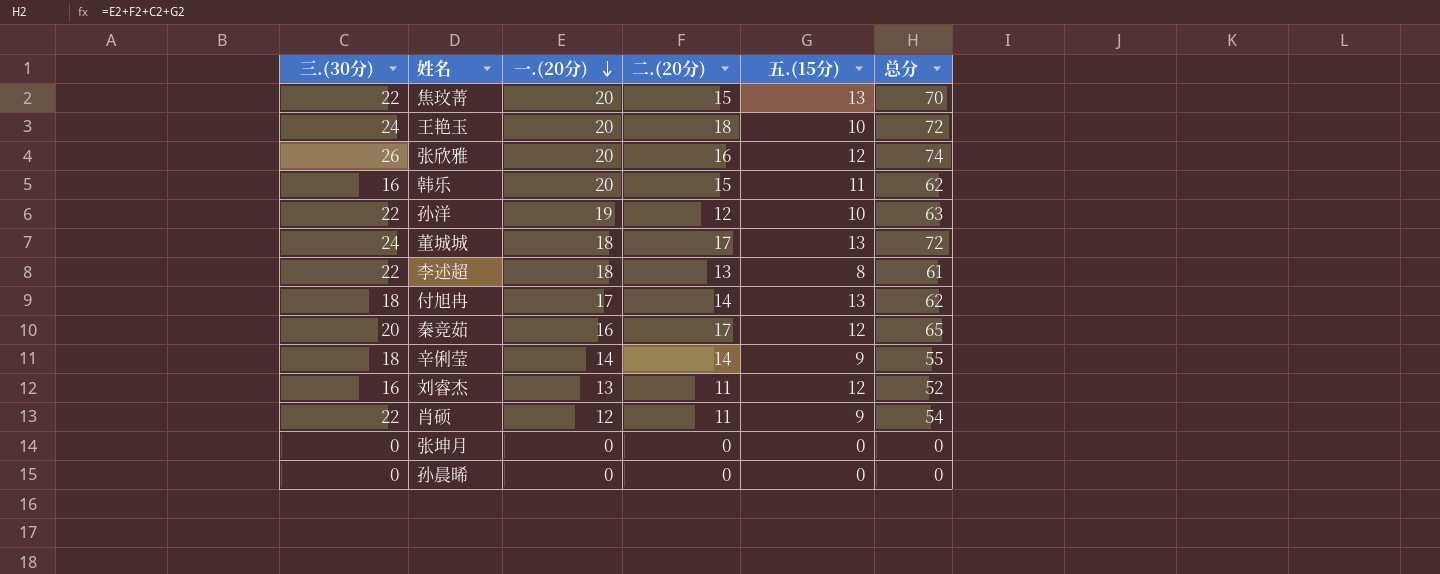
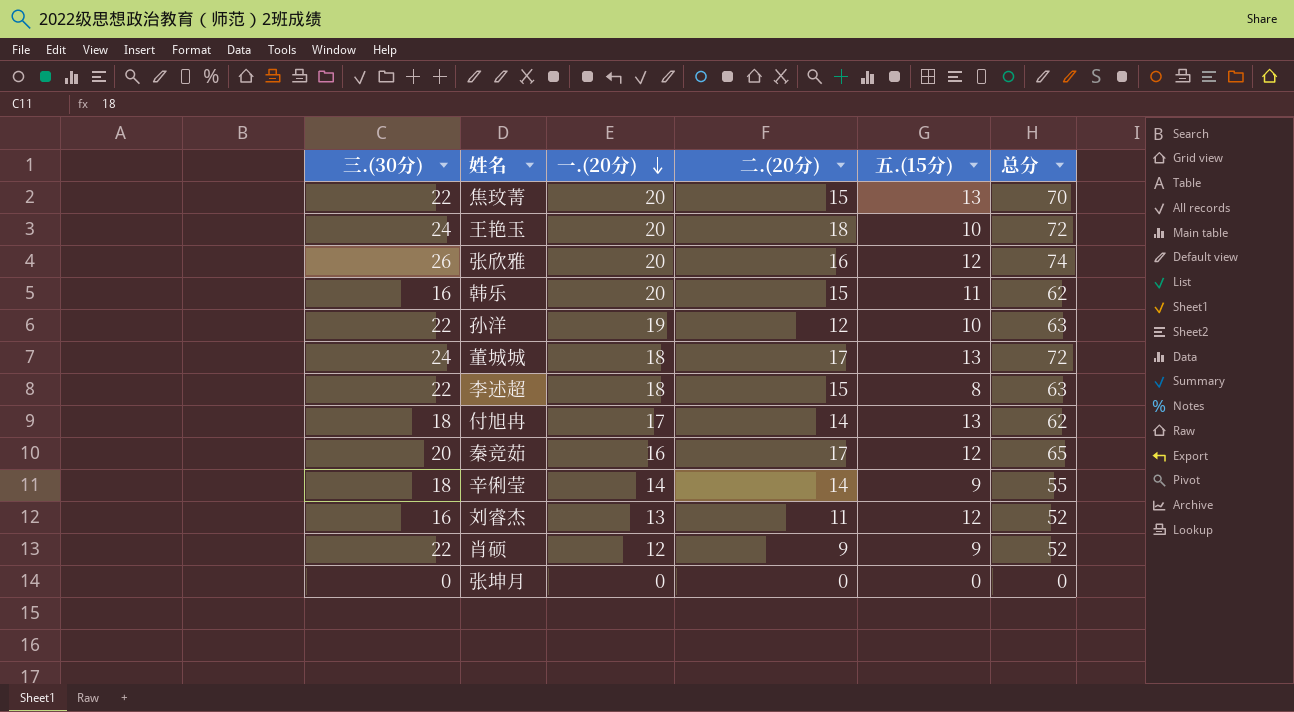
row 孙晨晞: 0 | 0 | 0 | 0 | 0 -> none
李述超 | 二.(20分): 13 -> 15
李述超 | 总分: 61 -> 63
肖硕 | 二.(20分): 11 -> 9
肖硕 | 总分: 54 -> 52

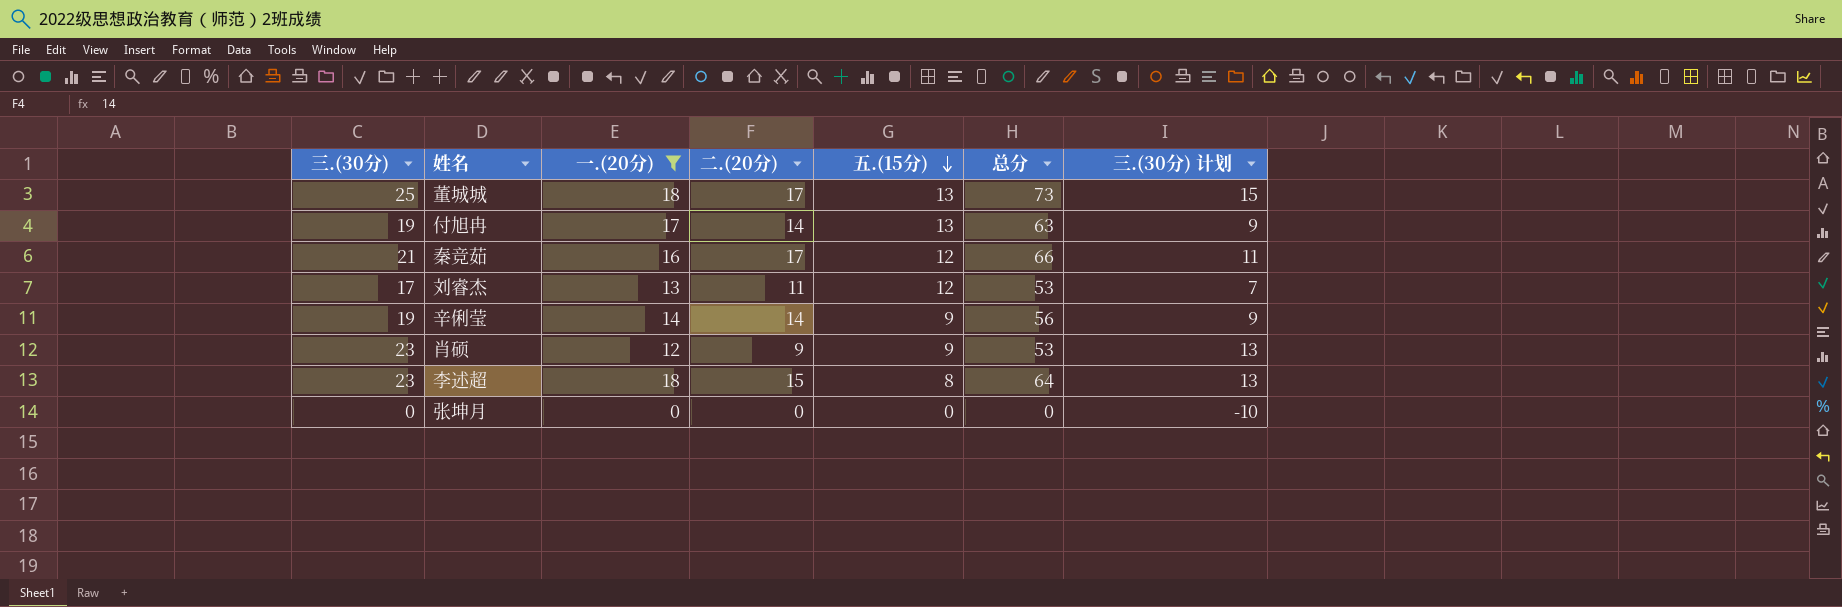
filter: none -> 一.(20分) <= 18
row order: 一.(20分) descending -> 五.(15分) descending
column 三.(30分) 计划 | formula: none -> [三.(30分)] - 10
董城城 | 三.(30分): 24 -> 25
董城城 | 总分: 72 -> 73
付旭冉 | 三.(30分): 18 -> 19
付旭冉 | 总分: 62 -> 63
秦竞茹 | 三.(30分): 20 -> 21
秦竞茹 | 总分: 65 -> 66
刘睿杰 | 三.(30分): 16 -> 17
刘睿杰 | 总分: 52 -> 53
辛俐莹 | 三.(30分): 18 -> 19
辛俐莹 | 总分: 55 -> 56
肖硕 | 三.(30分): 22 -> 23
肖硕 | 总分: 52 -> 53
李述超 | 三.(30分): 22 -> 23
李述超 | 总分: 63 -> 64

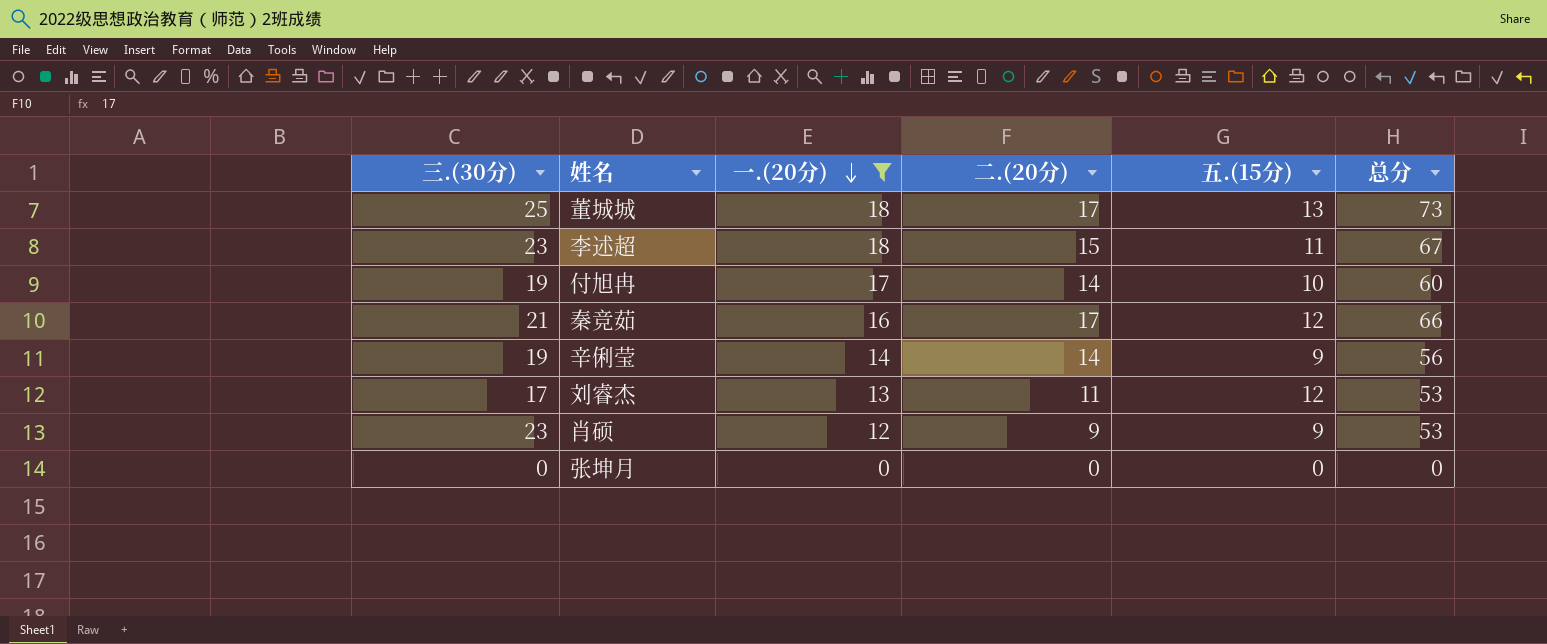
row order: 五.(15分) descending -> 一.(20分) descending
column 三.(30分) 计划 | formula: [三.(30分)] - 10 -> none
李述超 | 五.(15分): 8 -> 11
李述超 | 总分: 64 -> 67
付旭冉 | 五.(15分): 13 -> 10
付旭冉 | 总分: 63 -> 60

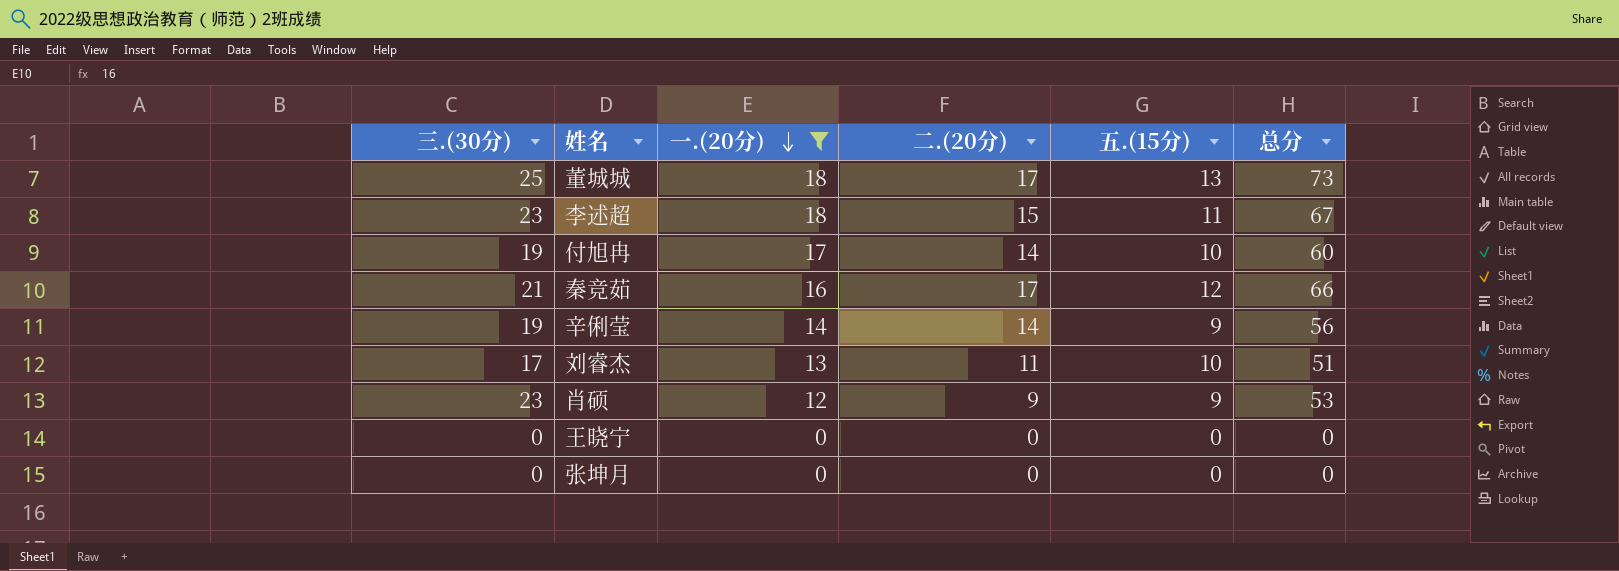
刘睿杰 | 五.(15分): 12 -> 10
刘睿杰 | 总分: 53 -> 51
row 王晓宁: none -> 0 | 0 | 0 | 0 | 0

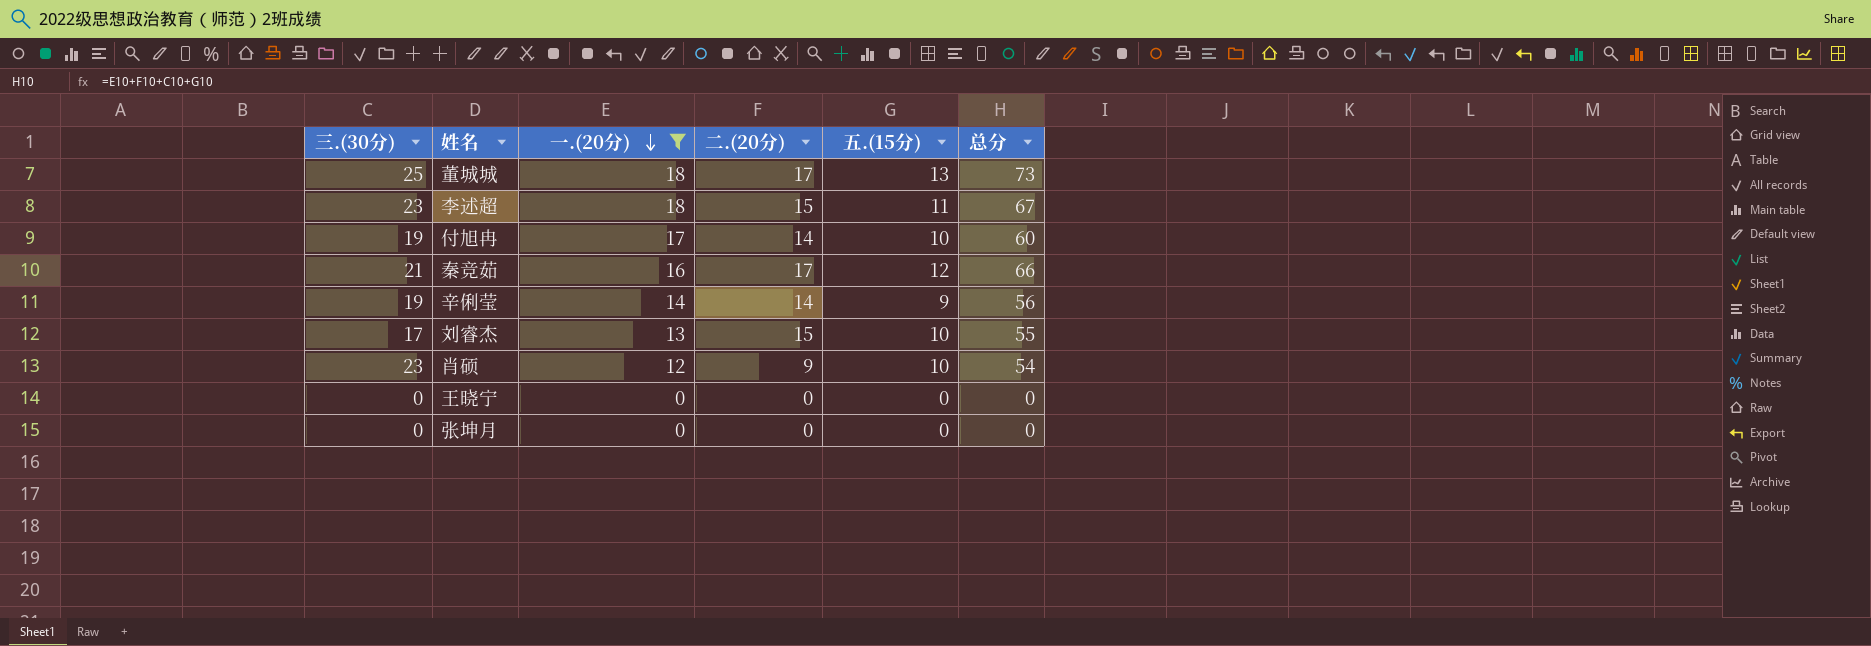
刘睿杰 | 二.(20分): 11 -> 15
刘睿杰 | 总分: 51 -> 55
肖硕 | 五.(15分): 9 -> 10
肖硕 | 总分: 53 -> 54

